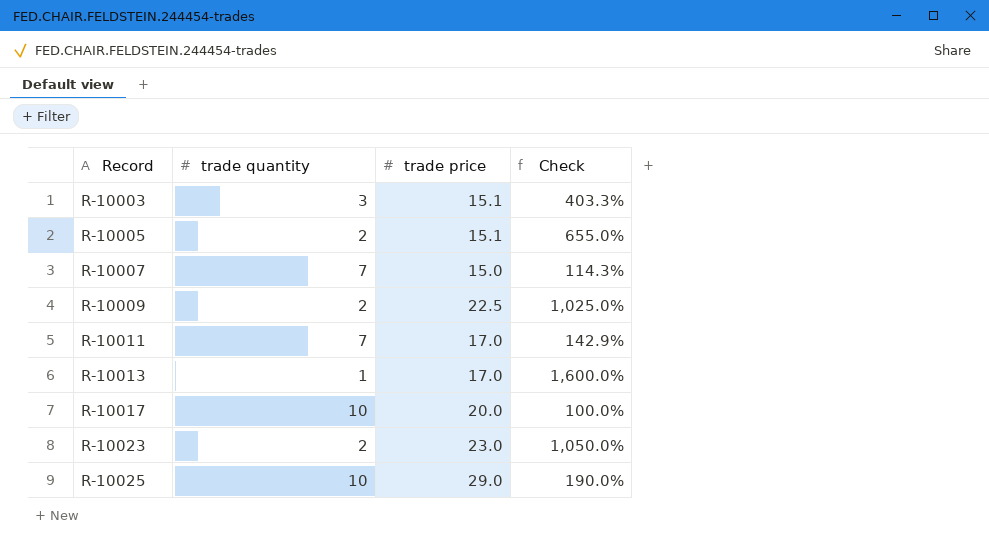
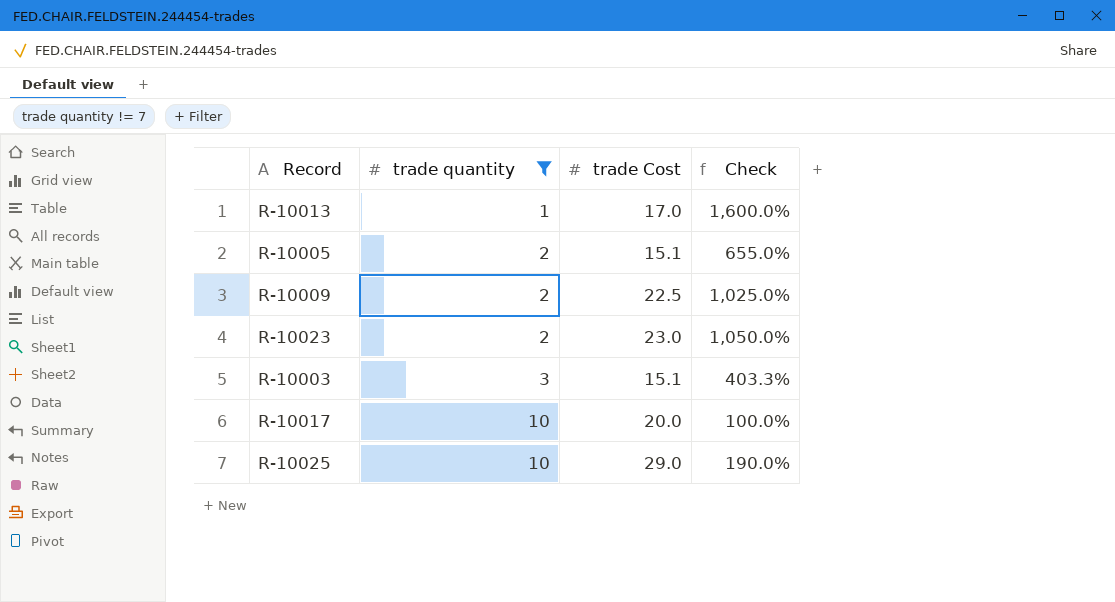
filter: none -> trade quantity != 7
row order: Record ascending -> trade quantity ascending
column name: trade price -> trade Cost

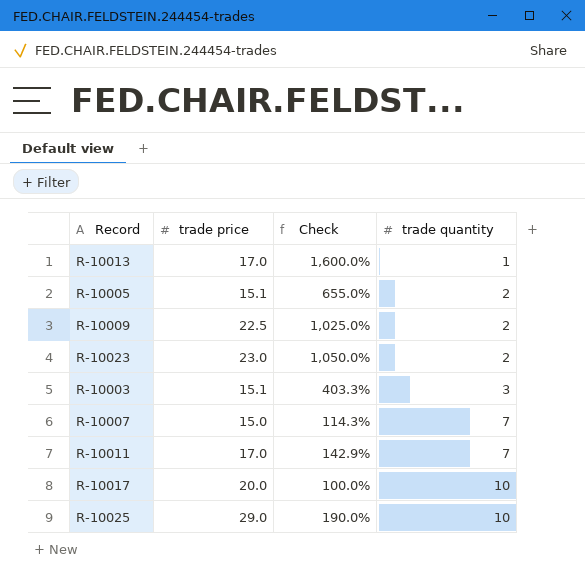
filter: trade quantity != 7 -> none
column name: trade Cost -> trade price
column trade quantity | position: 2 -> 4

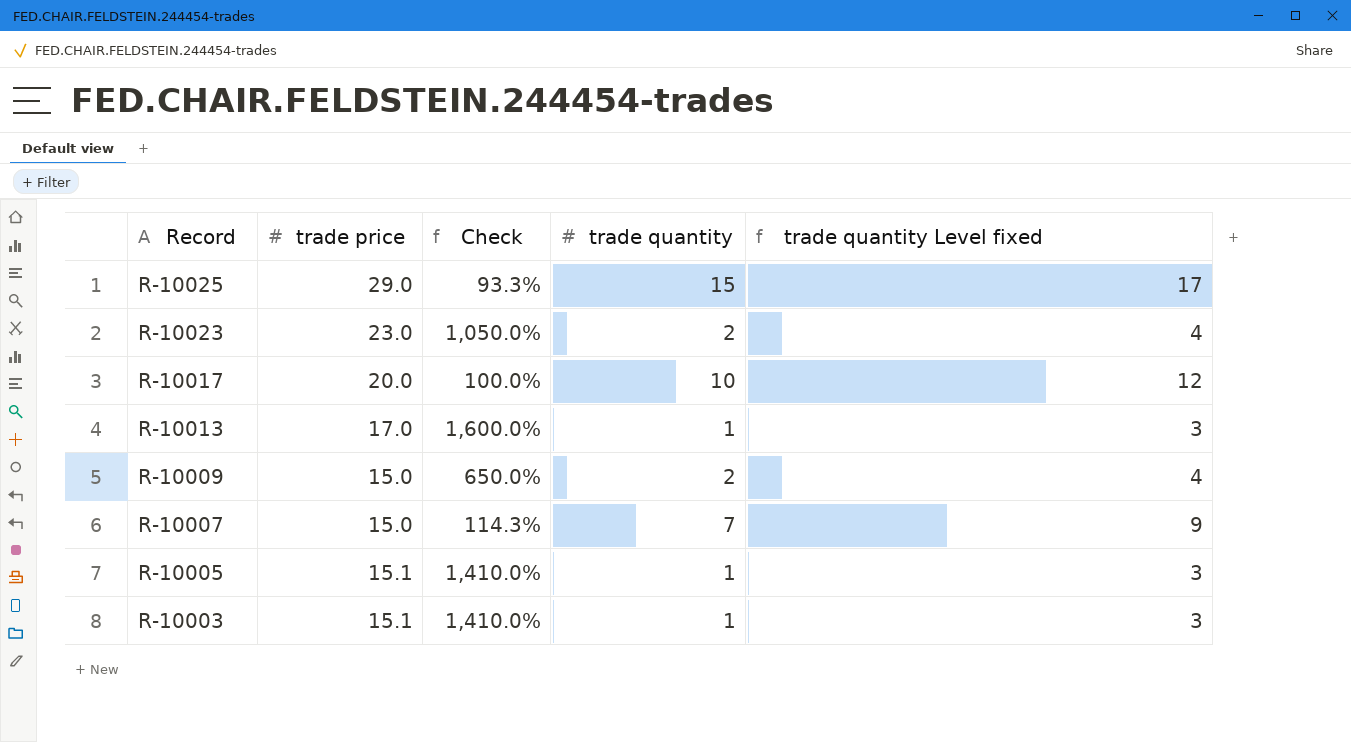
row order: trade quantity ascending -> Record descending
column trade quantity Level fixed | formula: none -> [trade quantity] + 2
row R-10011: 17.0 | 142.9% | 7 -> none
R-10025 | Check: 190.0% -> 93.3%
R-10025 | trade quantity: 10 -> 15
R-10009 | trade price: 22.5 -> 15.0
R-10009 | Check: 1,025.0% -> 650.0%
R-10005 | Check: 655.0% -> 1,410.0%
R-10005 | trade quantity: 2 -> 1
R-10003 | Check: 403.3% -> 1,410.0%
R-10003 | trade quantity: 3 -> 1

